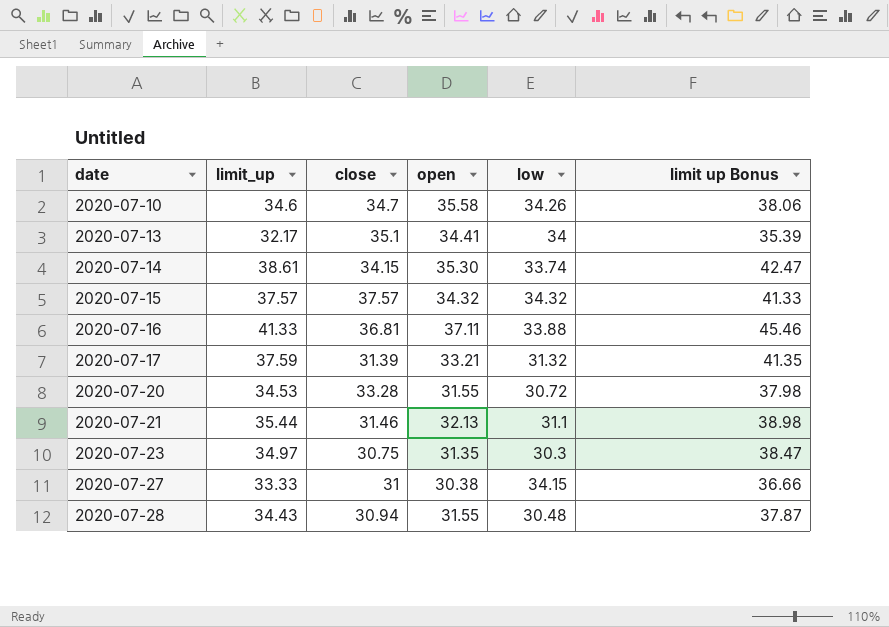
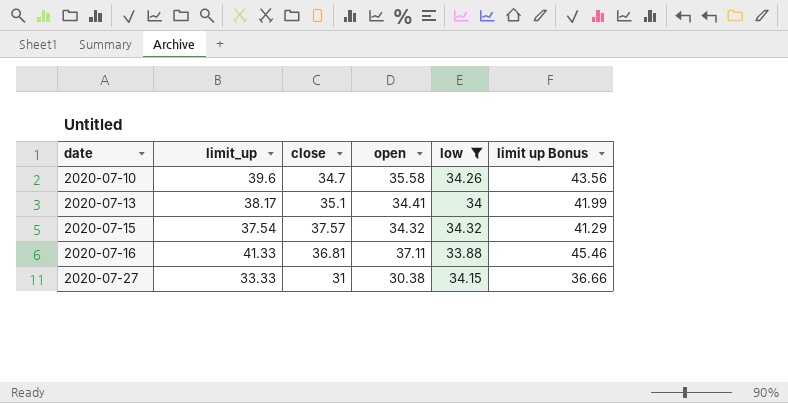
filter: none -> low >= 33.88
2020-07-10 | limit_up: 34.6 -> 39.6
2020-07-10 | limit up Bonus: 38.06 -> 43.56
2020-07-13 | limit_up: 32.17 -> 38.17
2020-07-13 | limit up Bonus: 35.39 -> 41.99
2020-07-15 | limit_up: 37.57 -> 37.54
2020-07-15 | limit up Bonus: 41.33 -> 41.29

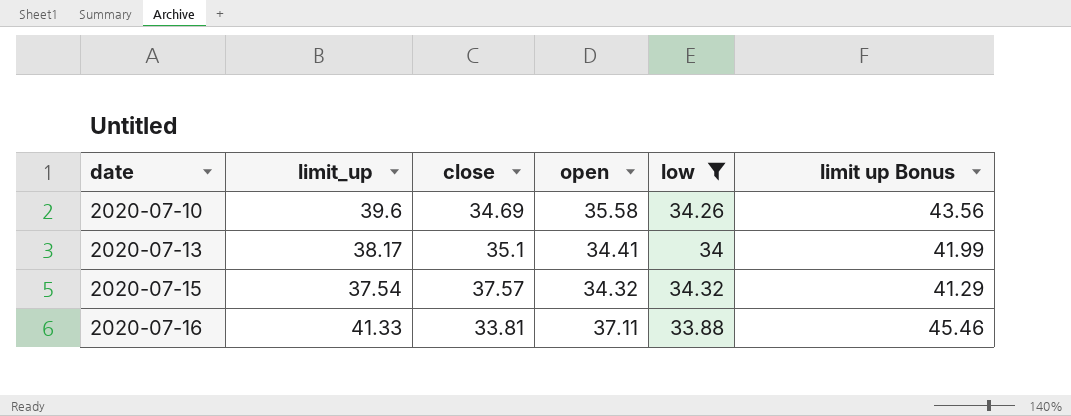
row 2020-07-27: 33.33 | 31 | 30.38 | 34.15 | 36.66 -> none
2020-07-10 | close: 34.7 -> 34.69
2020-07-16 | close: 36.81 -> 33.81

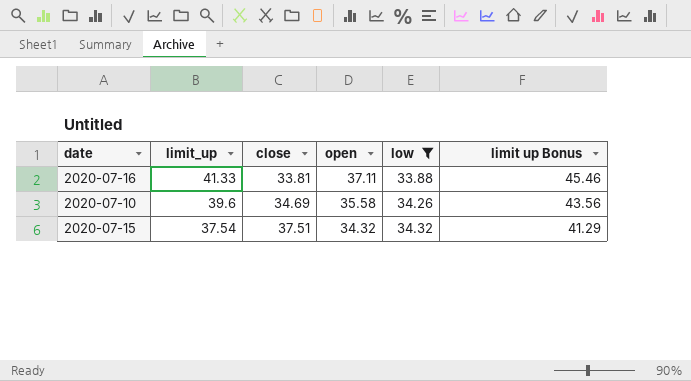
row order: date ascending -> limit_up descending
row 2020-07-13: 38.17 | 35.1 | 34.41 | 34 | 41.99 -> none
2020-07-15 | close: 37.57 -> 37.51

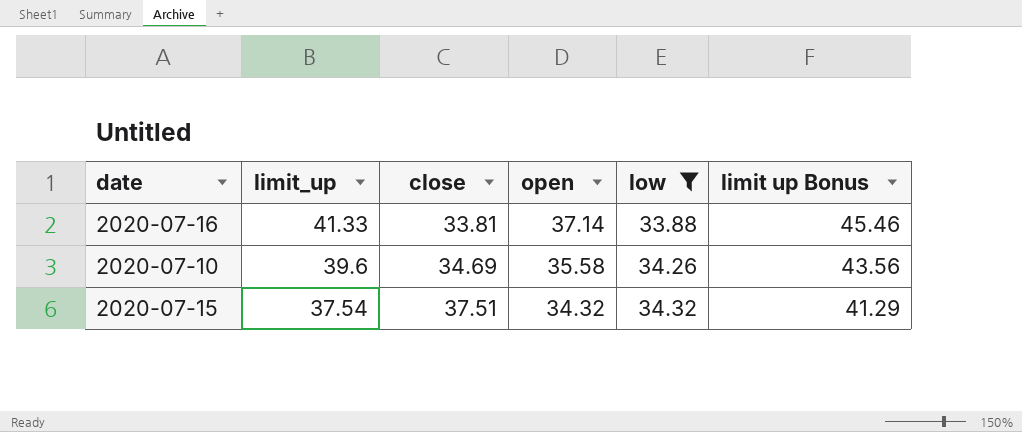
2020-07-16 | open: 37.11 -> 37.14

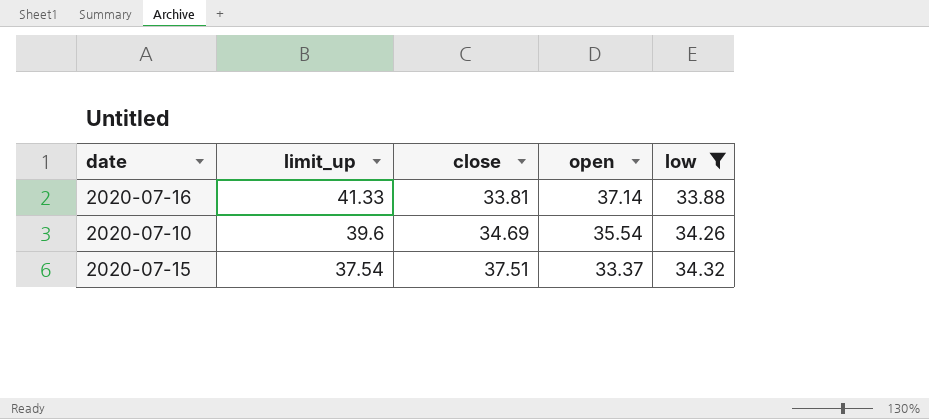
column limit up Bonus | formula: [limit_up] * 1.1 -> none
2020-07-10 | open: 35.58 -> 35.54
2020-07-15 | open: 34.32 -> 33.37

